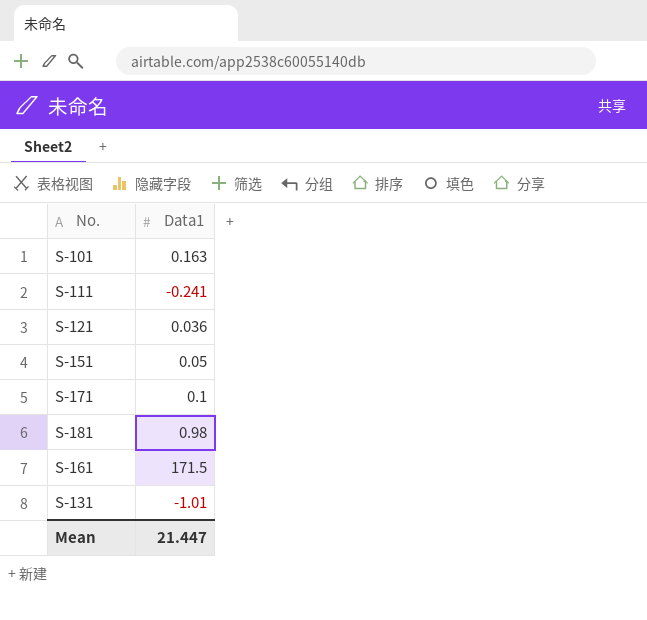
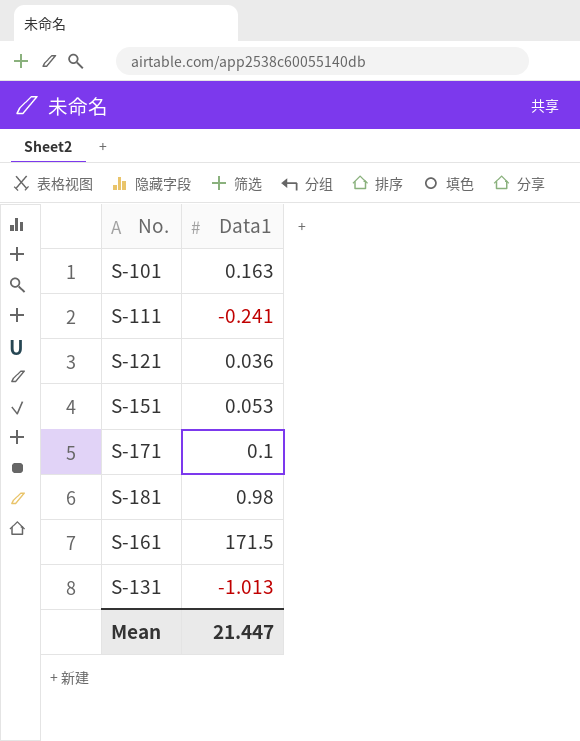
S-151 | Data1: 0.05 -> 0.053
S-131 | Data1: -1.01 -> -1.013

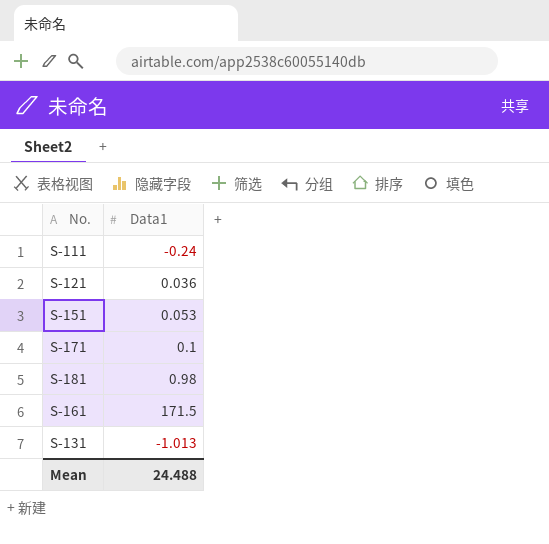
row S-101: 0.163 -> none
S-111 | Data1: -0.241 -> -0.24
Mean | Data1: 21.447 -> 24.488

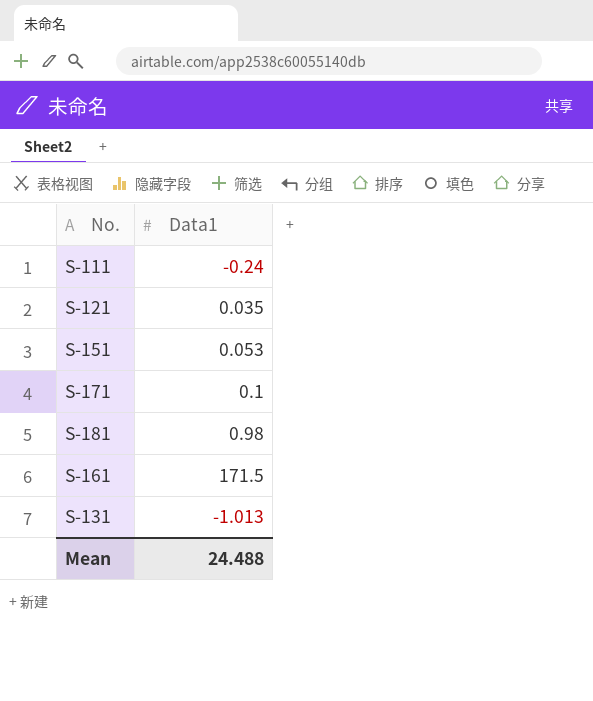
S-121 | Data1: 0.036 -> 0.035

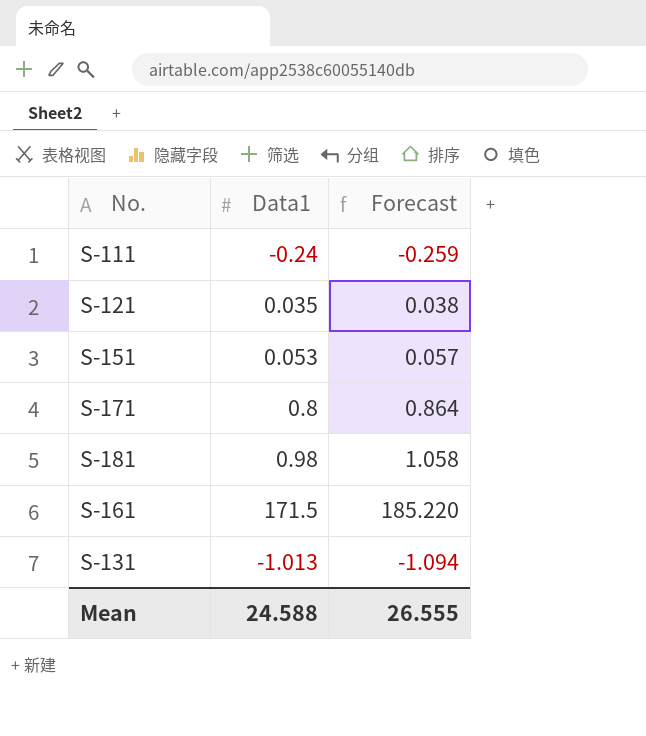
column Forecast | formula: none -> [Data1] * 1.08
S-171 | Data1: 0.1 -> 0.8
Mean | Data1: 24.488 -> 24.588

